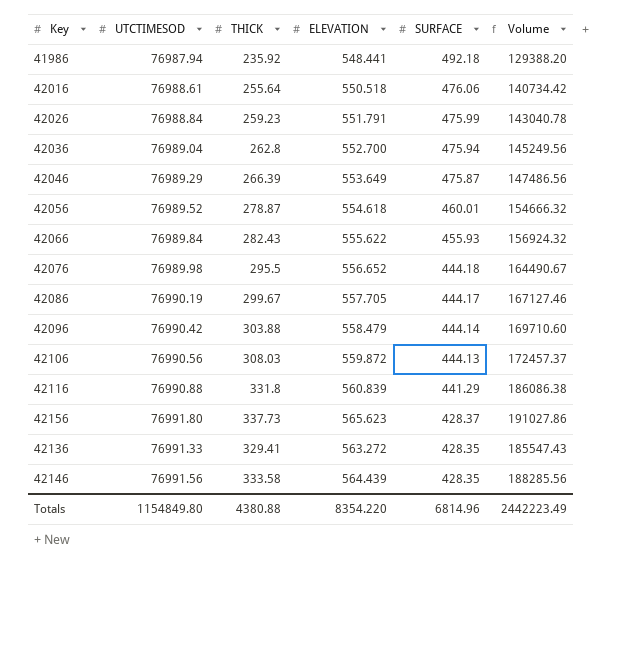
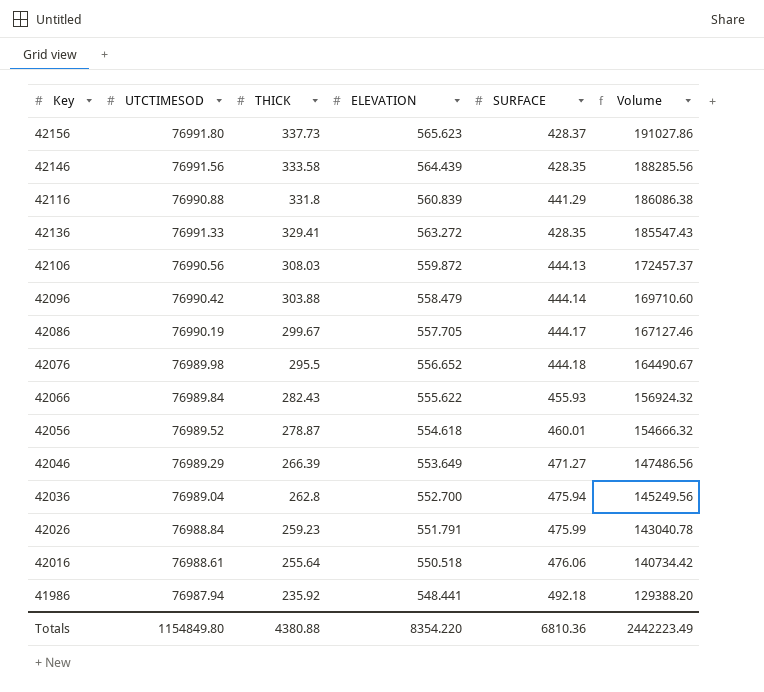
row order: SURFACE descending -> THICK descending
42046 | SURFACE: 475.87 -> 471.27
Totals | SURFACE: 6814.96 -> 6810.36

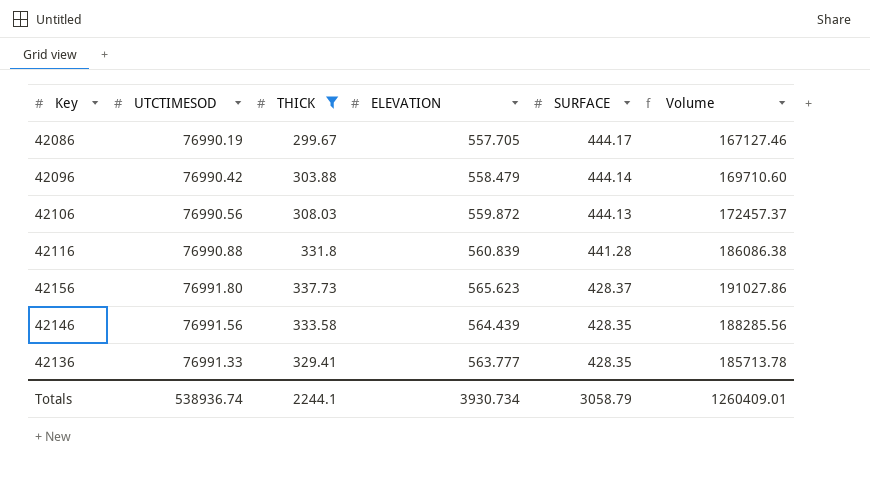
filter: none -> THICK >= 299.67
row order: THICK descending -> SURFACE descending
42116 | SURFACE: 441.29 -> 441.28
42136 | ELEVATION: 563.272 -> 563.777
42136 | Volume: 185547.43 -> 185713.78
Totals | UTCTIMESOD: 1154849.80 -> 538936.74
Totals | THICK: 4380.88 -> 2244.1
Totals | ELEVATION: 8354.220 -> 3930.734
Totals | SURFACE: 6810.36 -> 3058.79
Totals | Volume: 2442223.49 -> 1260409.01

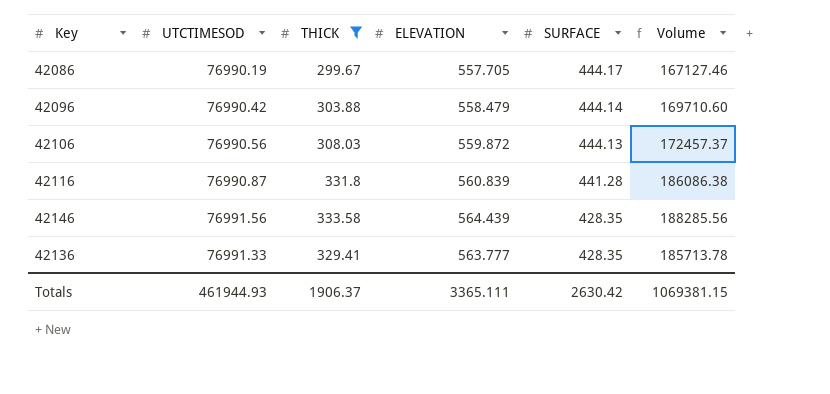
row 42156: 76991.80 | 337.73 | 565.623 | 428.37 | 191027.86 -> none
42116 | UTCTIMESOD: 76990.88 -> 76990.87
Totals | UTCTIMESOD: 538936.74 -> 461944.93
Totals | THICK: 2244.1 -> 1906.37
Totals | ELEVATION: 3930.734 -> 3365.111
Totals | SURFACE: 3058.79 -> 2630.42
Totals | Volume: 1260409.01 -> 1069381.15

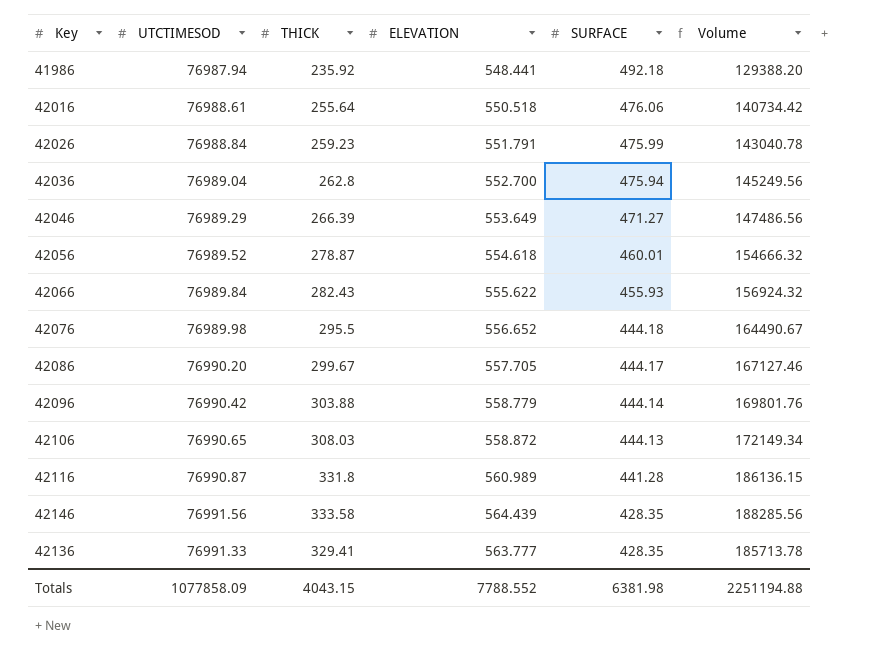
filter: THICK >= 299.67 -> none
42086 | UTCTIMESOD: 76990.19 -> 76990.20
42096 | ELEVATION: 558.479 -> 558.779
42096 | Volume: 169710.60 -> 169801.76
42106 | UTCTIMESOD: 76990.56 -> 76990.65
42106 | ELEVATION: 559.872 -> 558.872
42106 | Volume: 172457.37 -> 172149.34
42116 | ELEVATION: 560.839 -> 560.989
42116 | Volume: 186086.38 -> 186136.15
Totals | UTCTIMESOD: 461944.93 -> 1077858.09
Totals | THICK: 1906.37 -> 4043.15
Totals | ELEVATION: 3365.111 -> 7788.552
Totals | SURFACE: 2630.42 -> 6381.98
Totals | Volume: 1069381.15 -> 2251194.88

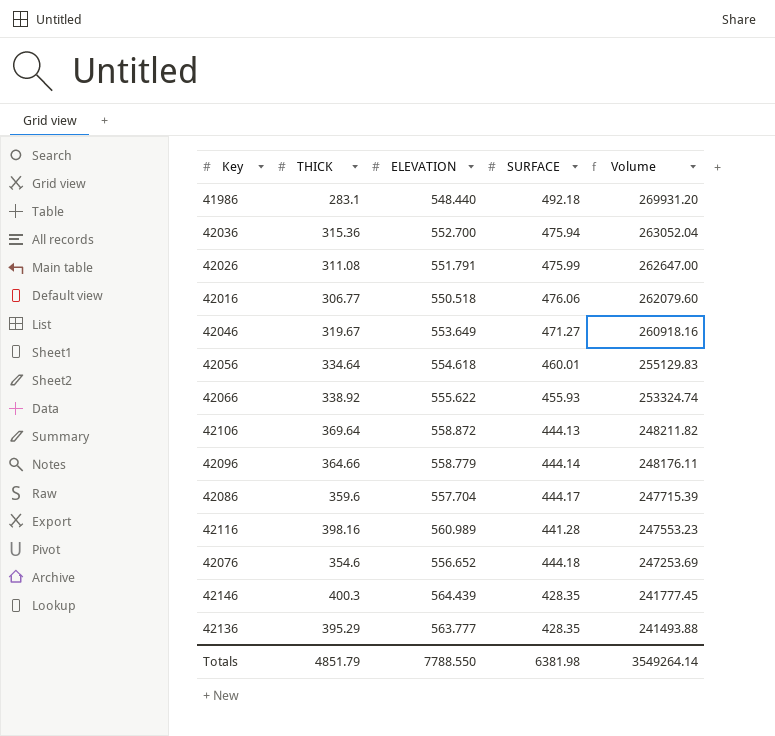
row order: SURFACE descending -> Volume descending
column UTCTIMESOD | position: 2 -> none
column Volume | formula: [THICK] * [ELEVATION] -> [ELEVATION] * [SURFACE]
41986 | THICK: 235.92 -> 283.1
41986 | ELEVATION: 548.441 -> 548.440
42036 | THICK: 262.8 -> 315.36
42026 | THICK: 259.23 -> 311.08
42016 | THICK: 255.64 -> 306.77
42046 | THICK: 266.39 -> 319.67
42056 | THICK: 278.87 -> 334.64
42066 | THICK: 282.43 -> 338.92
42106 | THICK: 308.03 -> 369.64
42096 | THICK: 303.88 -> 364.66
42086 | THICK: 299.67 -> 359.6
42086 | ELEVATION: 557.705 -> 557.704
42116 | THICK: 331.8 -> 398.16
42076 | THICK: 295.5 -> 354.6
42146 | THICK: 333.58 -> 400.3
42136 | THICK: 329.41 -> 395.29
Totals | THICK: 4043.15 -> 4851.79
Totals | ELEVATION: 7788.552 -> 7788.550
Totals | Volume: 2251194.88 -> 3549264.14

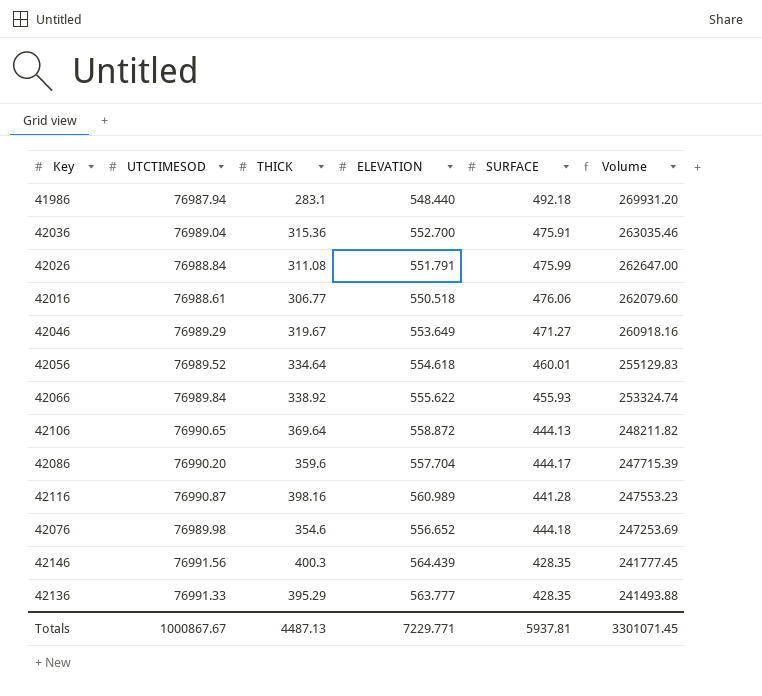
column UTCTIMESOD | position: none -> 2
row 42096: 364.66 | 558.779 | 444.14 | 248176.11 -> none
42036 | SURFACE: 475.94 -> 475.91
42036 | Volume: 263052.04 -> 263035.46
Totals | THICK: 4851.79 -> 4487.13
Totals | ELEVATION: 7788.550 -> 7229.771
Totals | SURFACE: 6381.98 -> 5937.81
Totals | Volume: 3549264.14 -> 3301071.45

